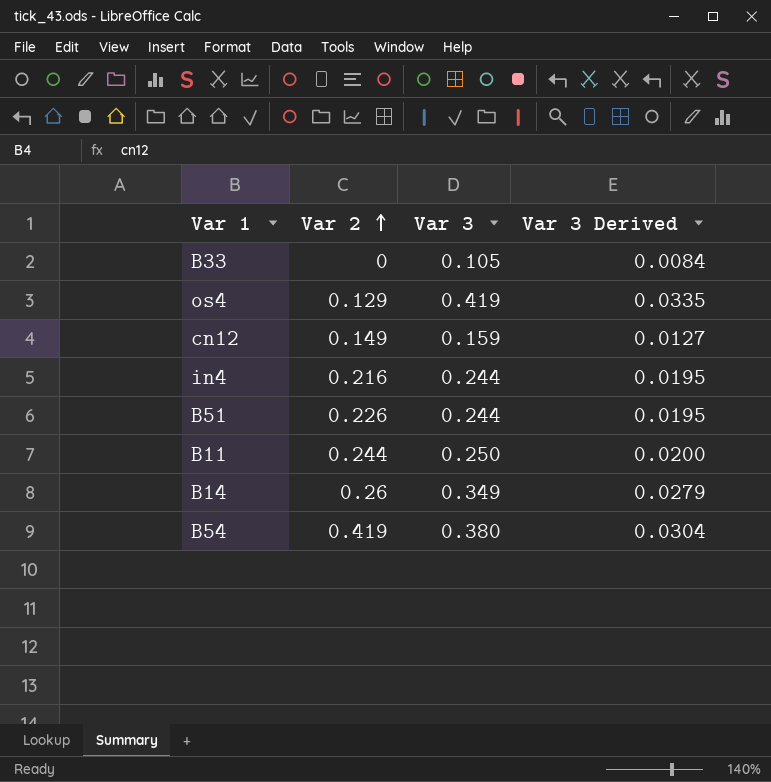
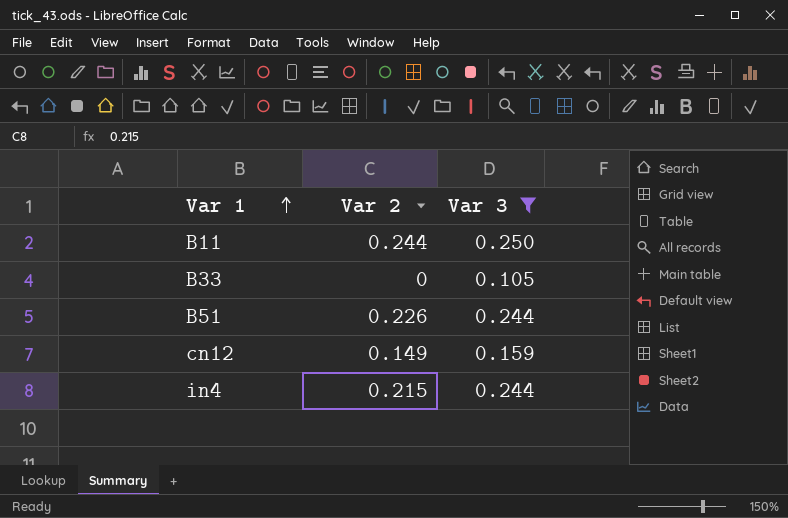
filter: none -> Var 3 <= 0.250
row order: Var 2 ascending -> Var 1 ascending
column Var 3 Derived | formula: [Var 3] * 0.08 -> none
in4 | Var 2: 0.216 -> 0.215

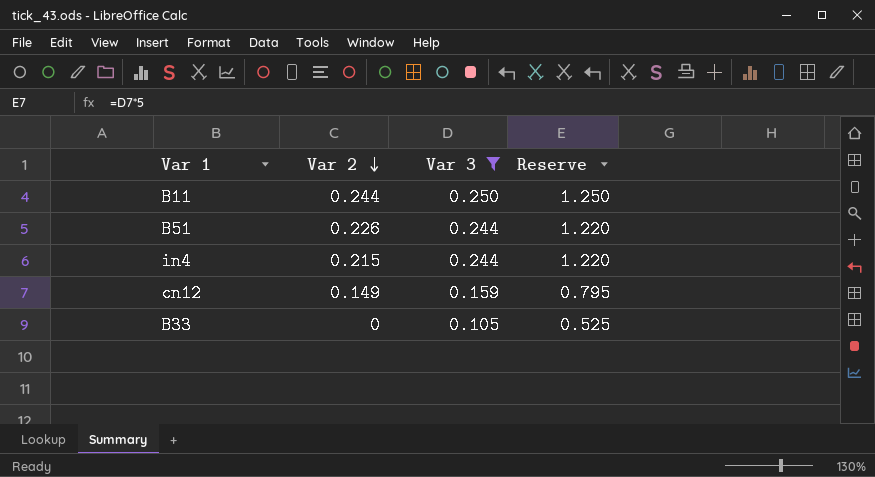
row order: Var 1 ascending -> Var 2 descending
column Reserve | formula: none -> [Var 3] * 5

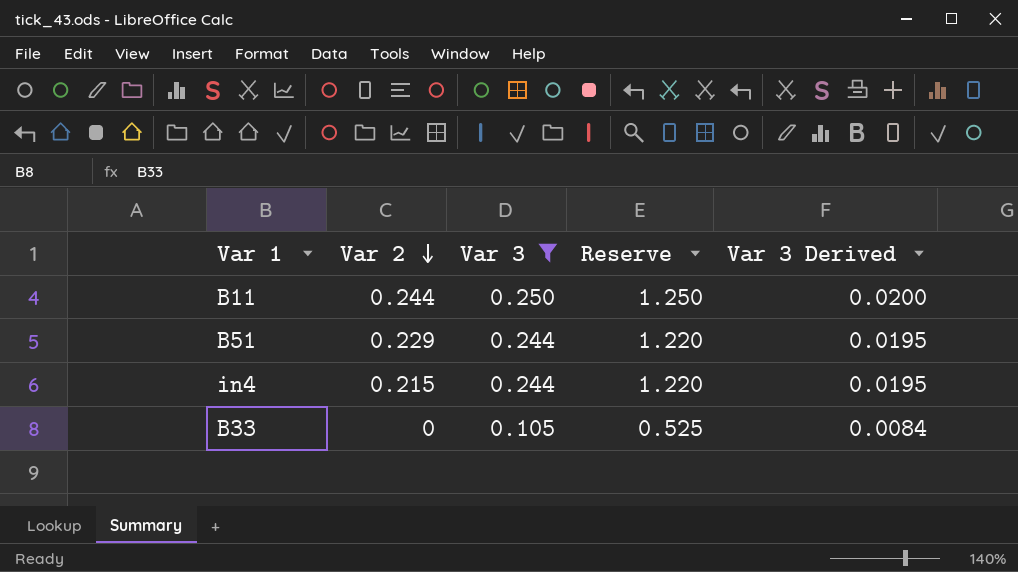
column Var 3 Derived | formula: none -> [Var 3] * 0.08
row cn12: 0.149 | 0.159 | 0.795 -> none
B51 | Var 2: 0.226 -> 0.229

